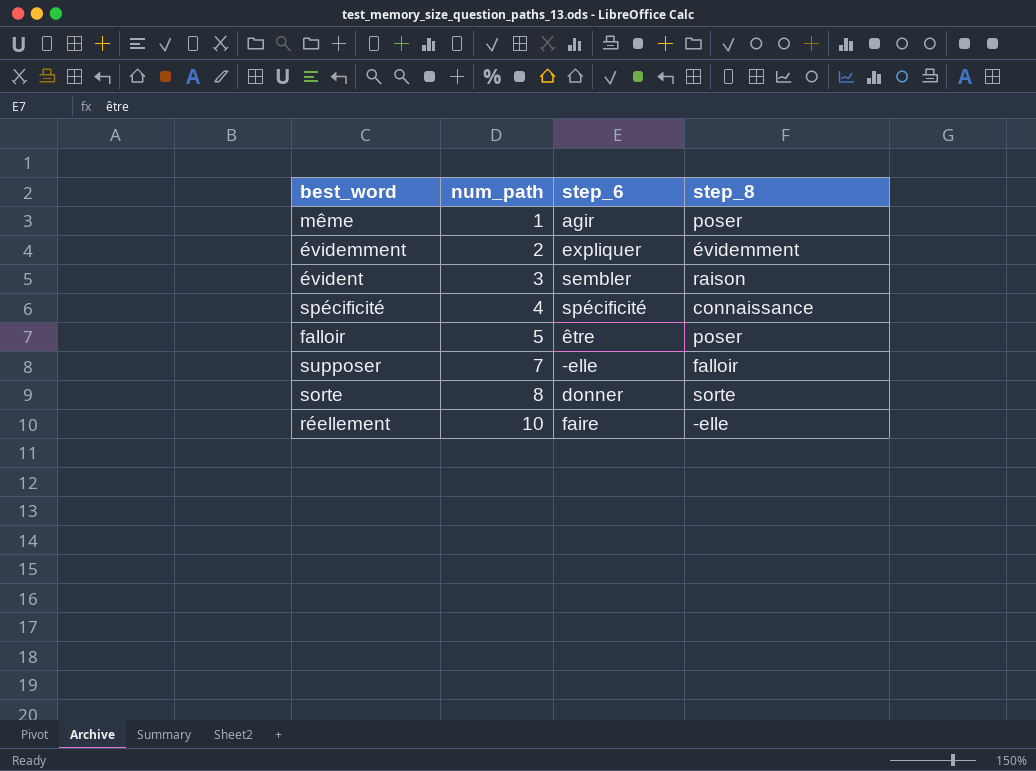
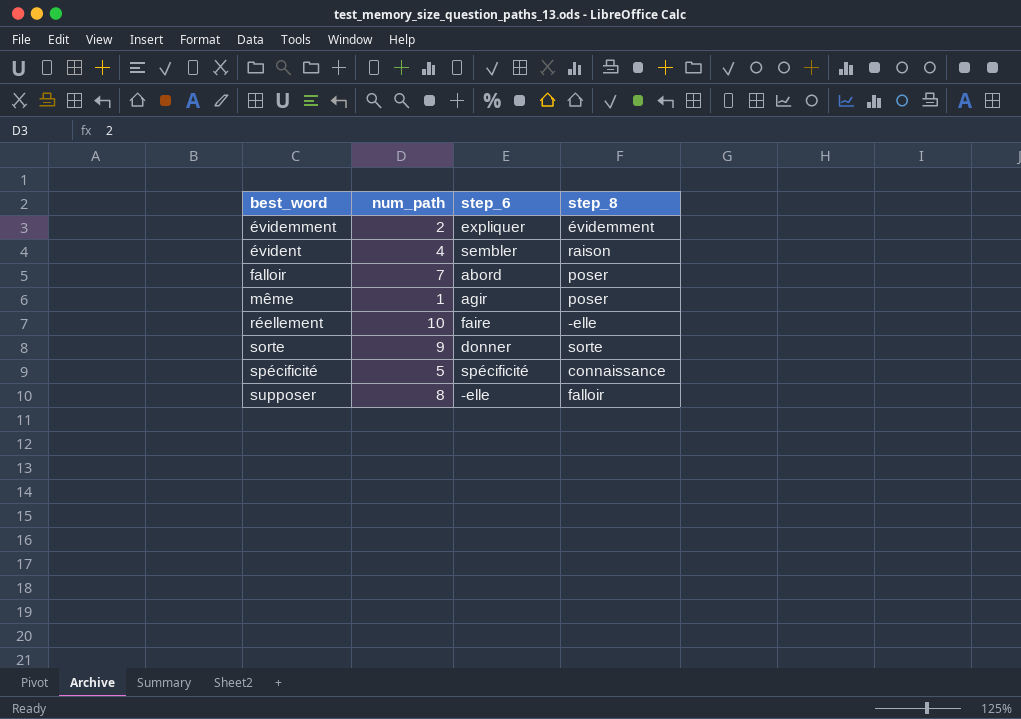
row order: num_path ascending -> best_word ascending
évident | num_path: 3 -> 4
falloir | num_path: 5 -> 7
falloir | step_6: être -> abord
sorte | num_path: 8 -> 9
spécificité | num_path: 4 -> 5
supposer | num_path: 7 -> 8

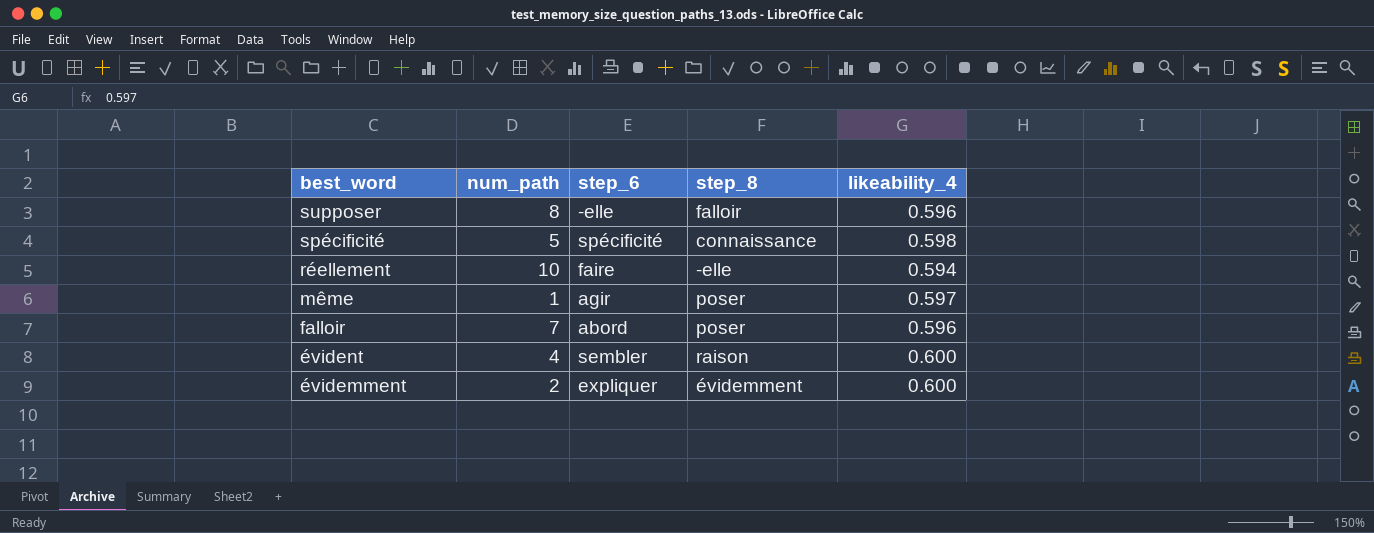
row order: best_word ascending -> best_word descending
column likeability_4 | position: none -> 5
row sorte: 9 | donner | sorte -> none

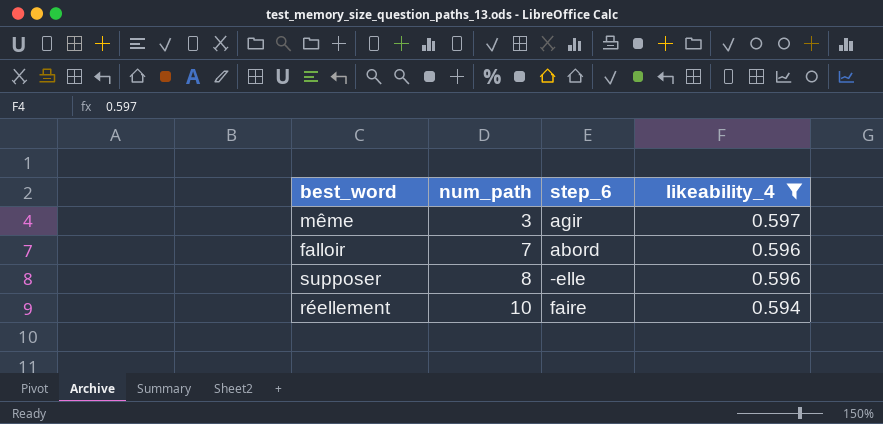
filter: none -> likeability_4 <= 0.597
row order: best_word descending -> num_path ascending
column step_8 | position: 4 -> none
même | num_path: 1 -> 3

